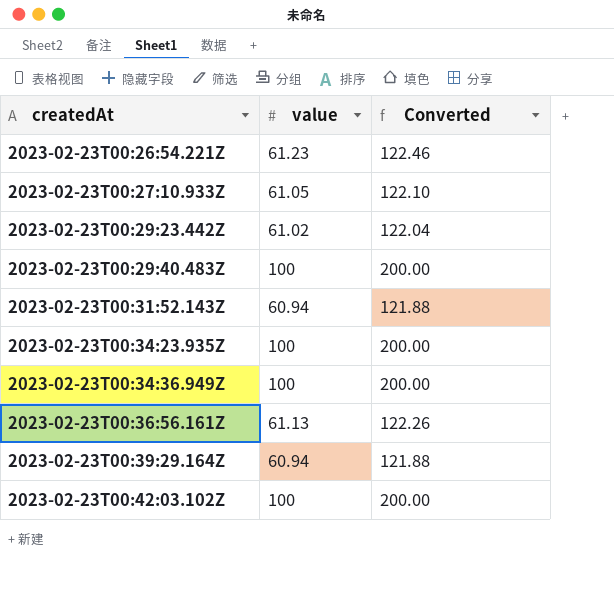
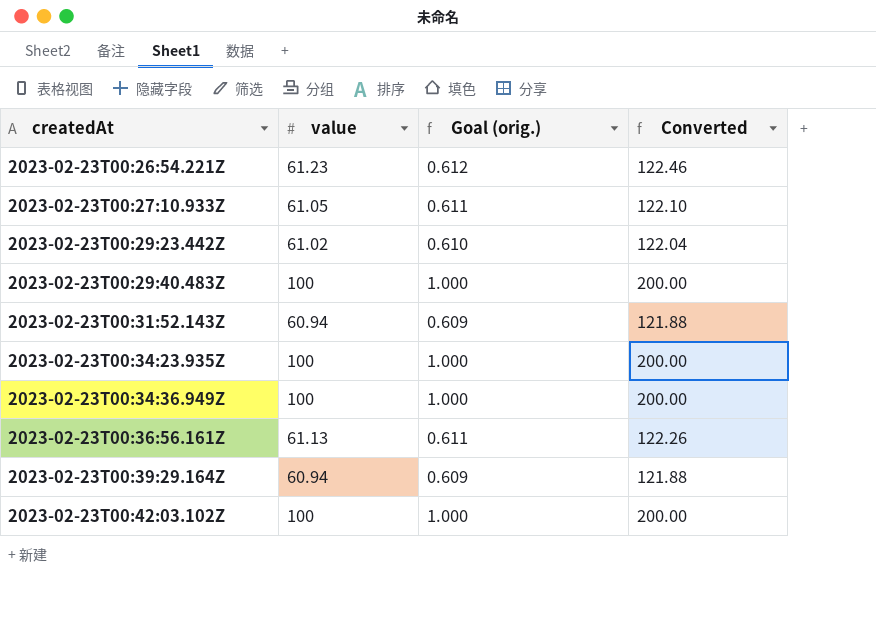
column Goal (orig.) | formula: none -> [value] * 0.01

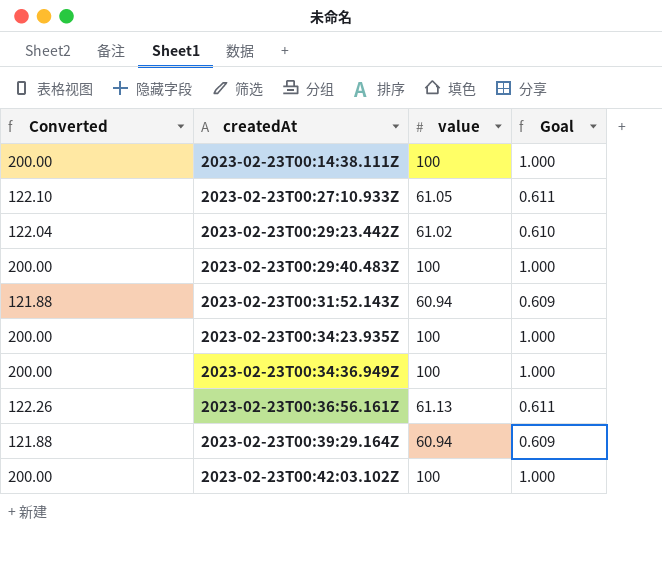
column Converted | position: 4 -> 1
column name: Goal (orig.) -> Goal
row 2023-02-23T00:26:54.221Z: 61.23 | 0.612 | 122.46 -> none
row 2023-02-23T00:14:38.111Z: none -> 200.00 | 100 | 1.000

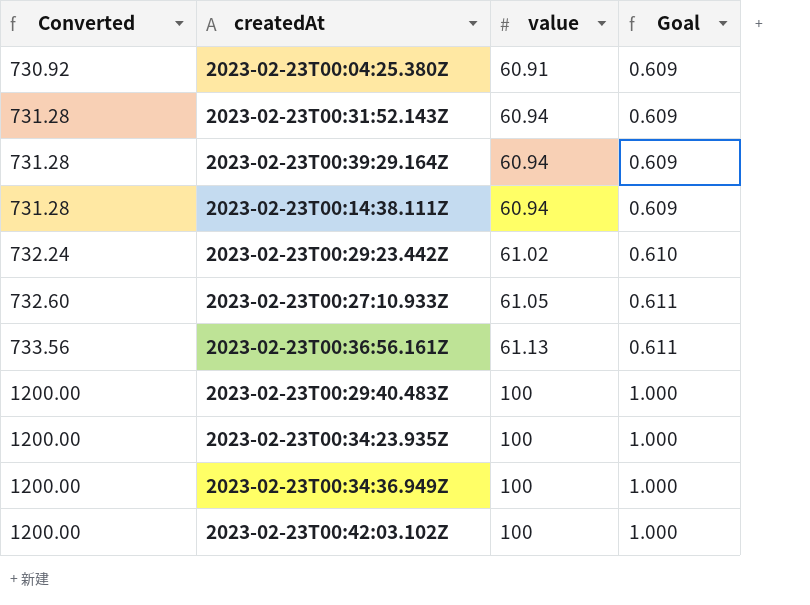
row order: createdAt ascending -> Converted ascending
column Converted | formula: [value] * 2 -> [value] * 12
row 2023-02-23T00:04:25.380Z: none -> 730.92 | 60.91 | 0.609
2023-02-23T00:14:38.111Z | value: 100 -> 60.94
2023-02-23T00:14:38.111Z | Goal: 1.000 -> 0.609

